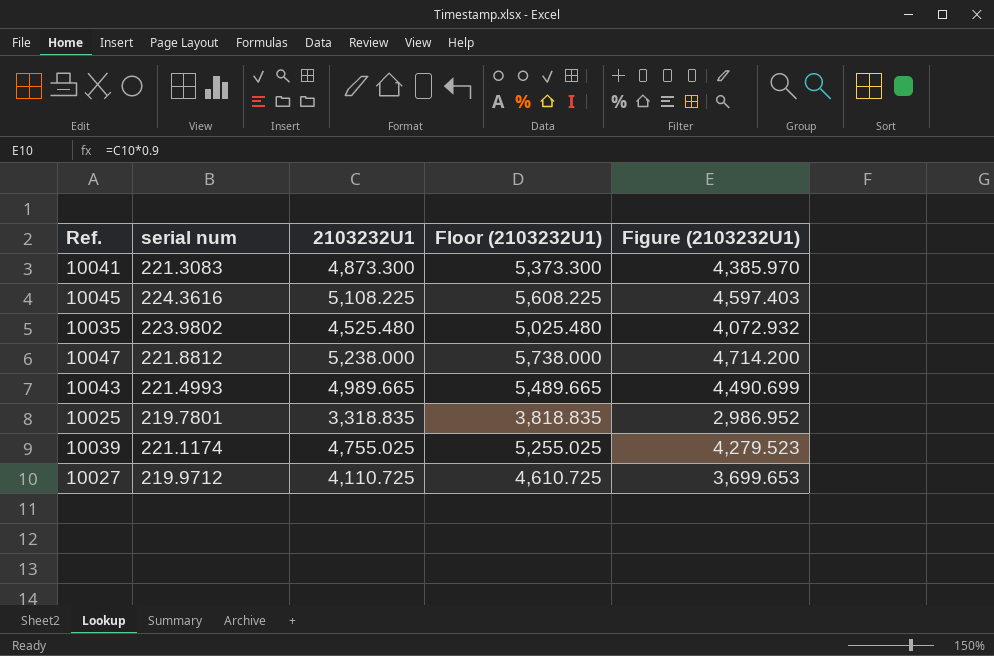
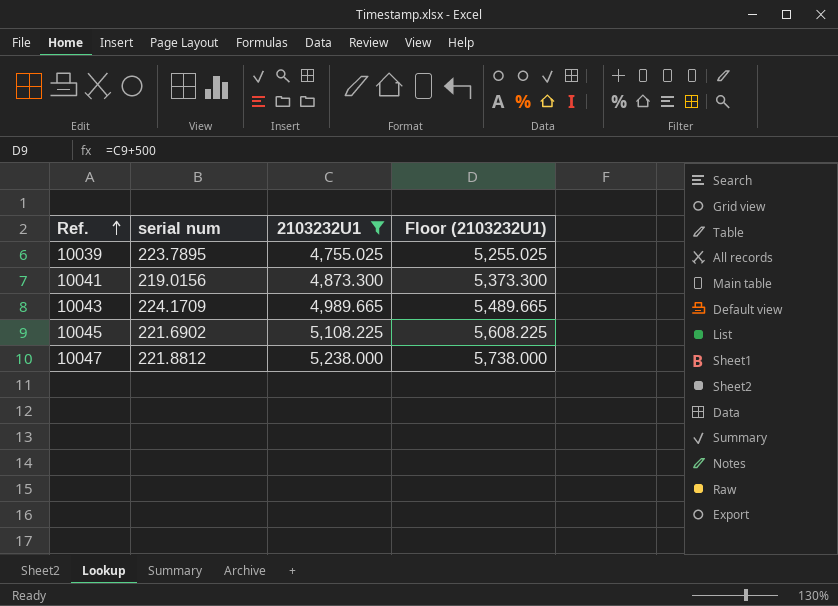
filter: none -> 2103232U1 >= 4,755.025
row order: none -> Ref. ascending
column Figure (2103232U1) | formula: [2103232U1] * 0.9 -> none
10039 | serial num: 221.1174 -> 223.7895
10041 | serial num: 221.3083 -> 219.0156
10043 | serial num: 221.4993 -> 224.1709
10045 | serial num: 224.3616 -> 221.6902

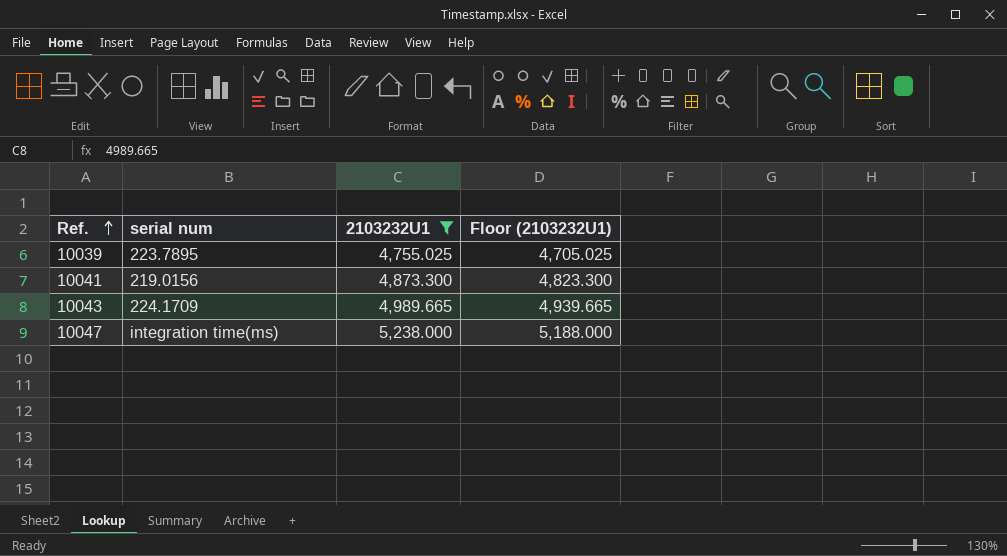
column Floor (2103232U1) | formula: [2103232U1] + 500 -> [2103232U1] - 50
row 10045: 221.6902 | 5,108.225 | 5,608.225 -> none
10047 | serial num: 221.8812 -> integration time(ms)

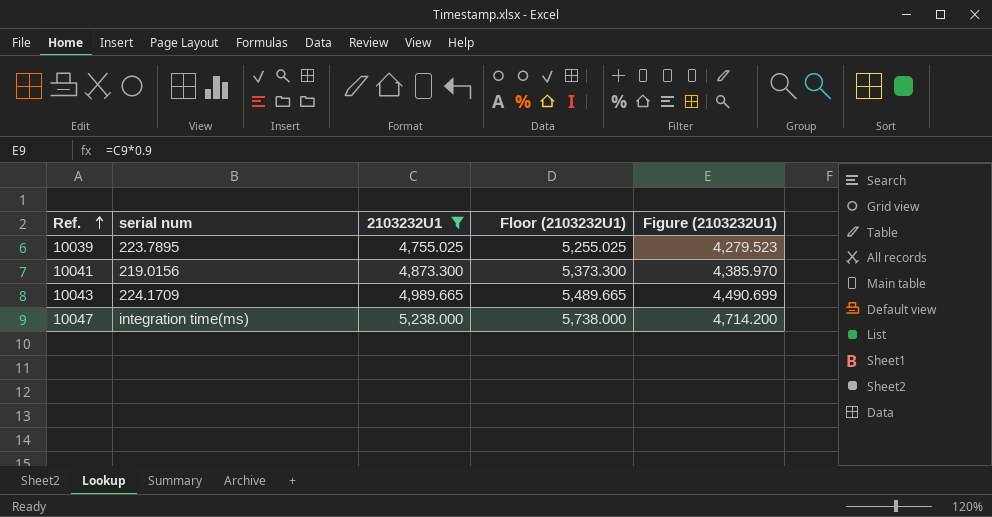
column Floor (2103232U1) | formula: [2103232U1] - 50 -> [2103232U1] + 500
column Figure (2103232U1) | formula: none -> [2103232U1] * 0.9

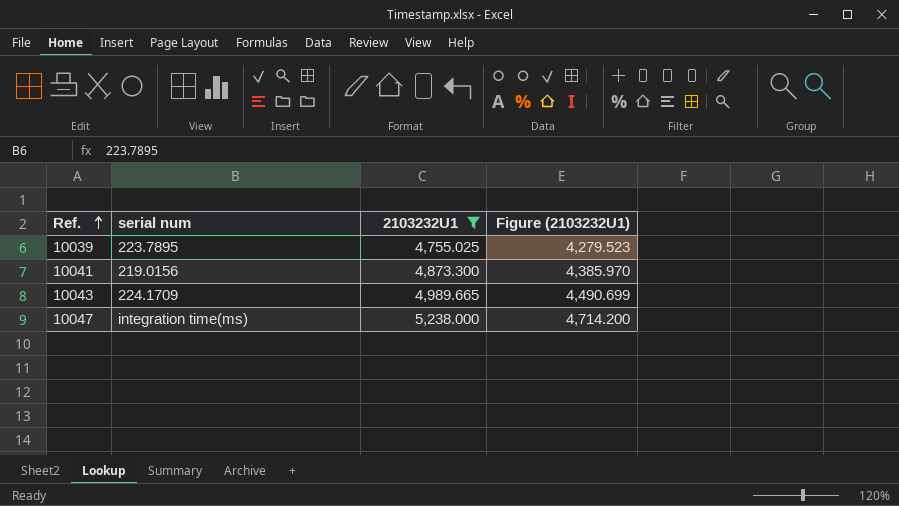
column Floor (2103232U1) | formula: [2103232U1] + 500 -> none

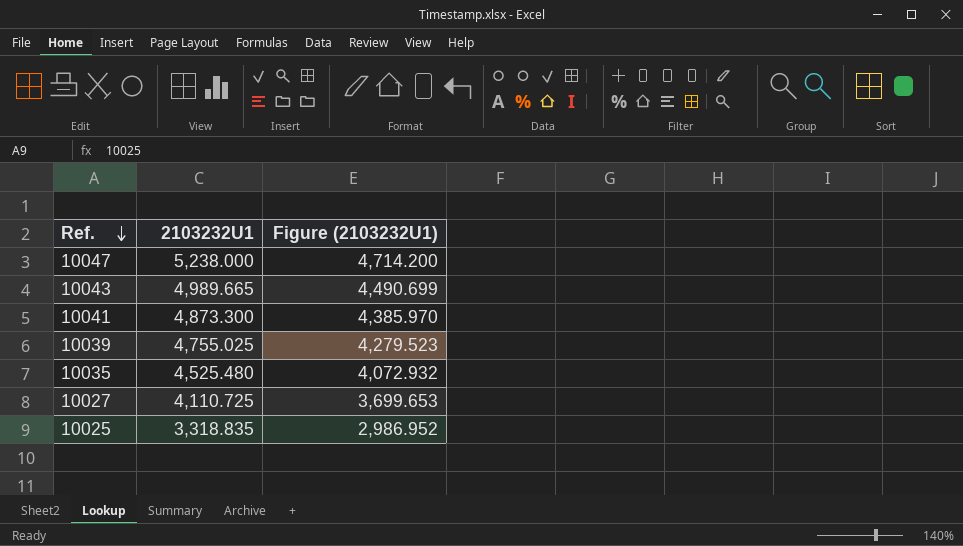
filter: 2103232U1 >= 4,755.025 -> none
row order: Ref. ascending -> Ref. descending
column serial num | position: 2 -> none

